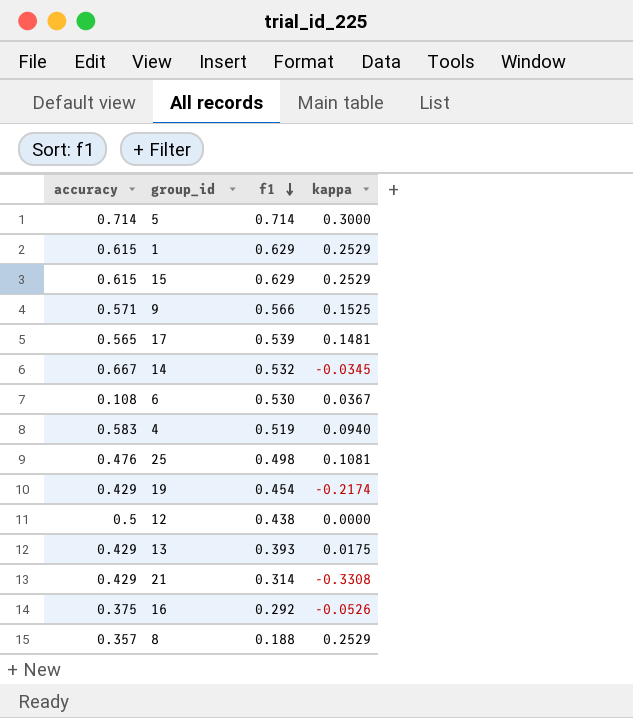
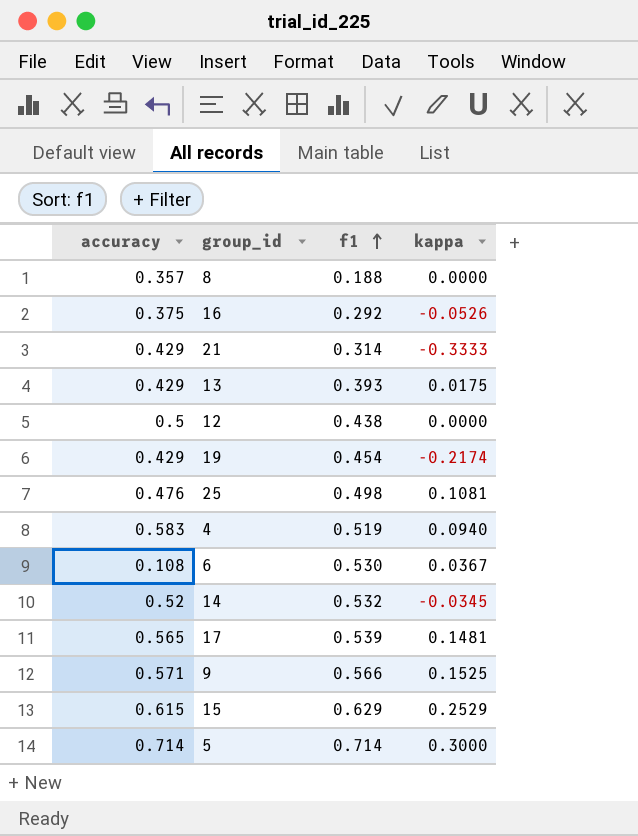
row order: f1 descending -> f1 ascending
row 1: 0.615 | 0.629 | 0.2529 -> none
8 | kappa: 0.2529 -> 0.0000
21 | kappa: -0.3308 -> -0.3333
14 | accuracy: 0.667 -> 0.52

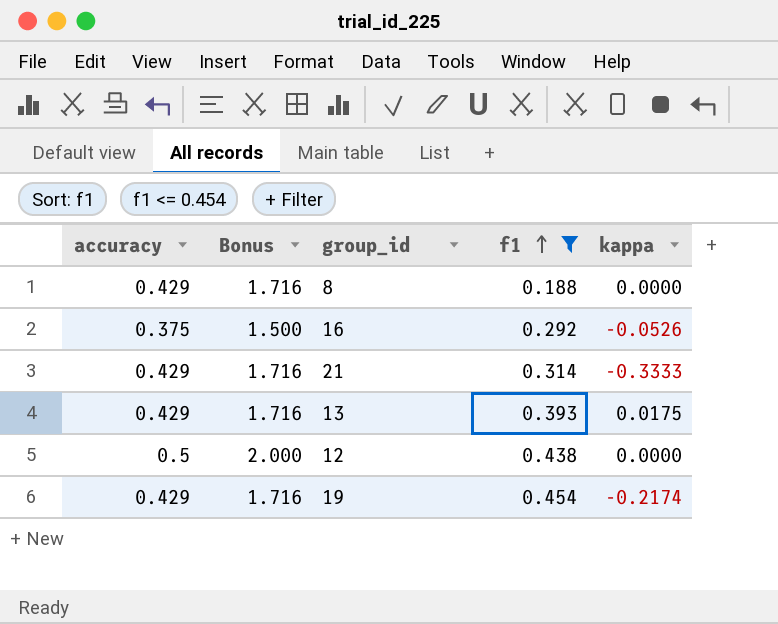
filter: none -> f1 <= 0.454
column Bonus | formula: none -> [accuracy] * 4
8 | accuracy: 0.357 -> 0.429

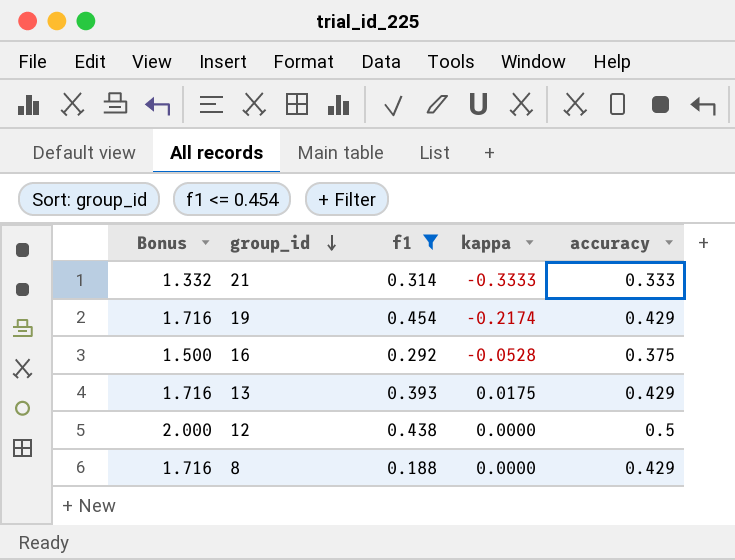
row order: f1 ascending -> group_id descending
column accuracy | position: 1 -> 5
21 | Bonus: 1.716 -> 1.332
21 | accuracy: 0.429 -> 0.333
16 | kappa: -0.0526 -> -0.0528

